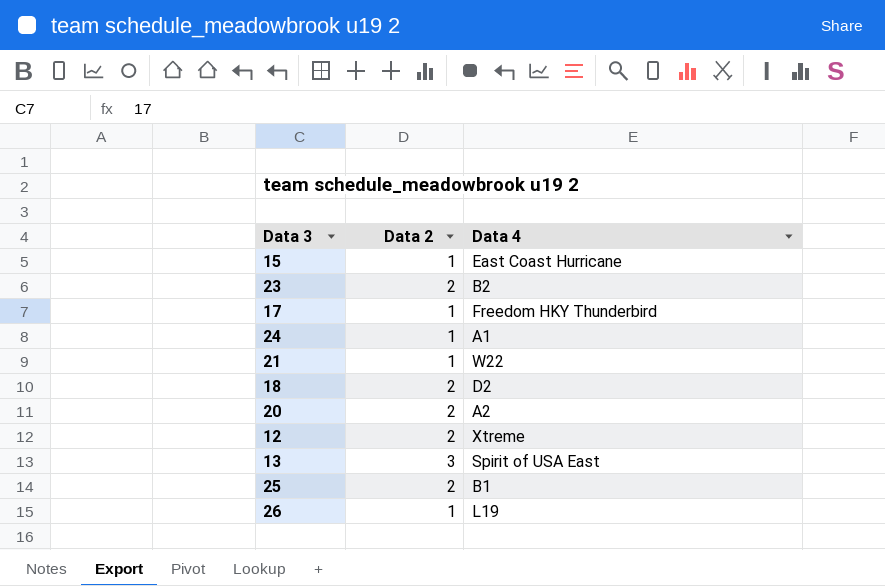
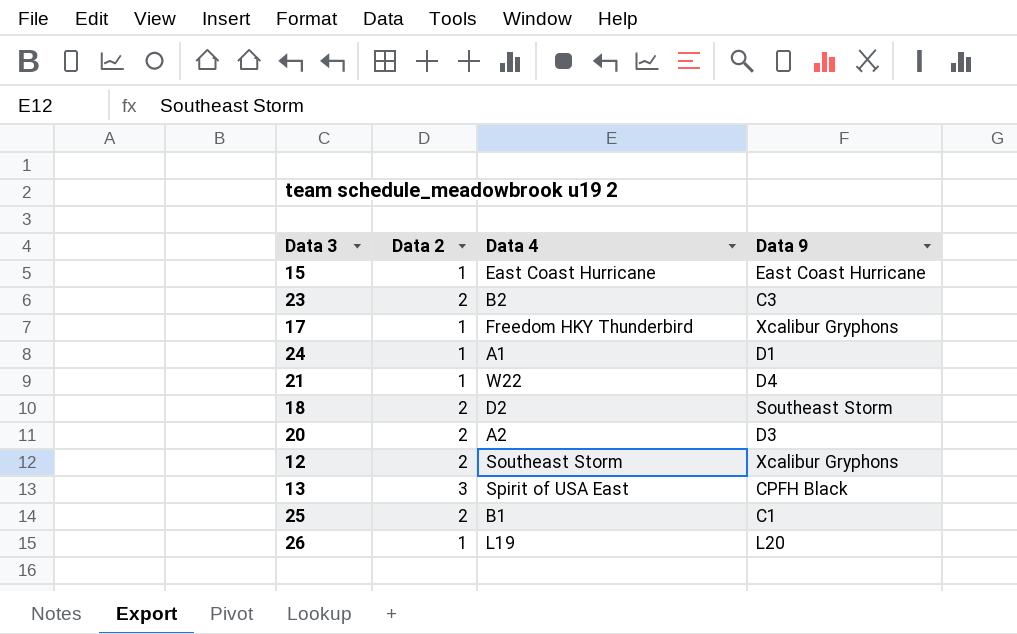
column Data 9 | position: none -> 4
12 | Data 4: Xtreme -> Southeast Storm

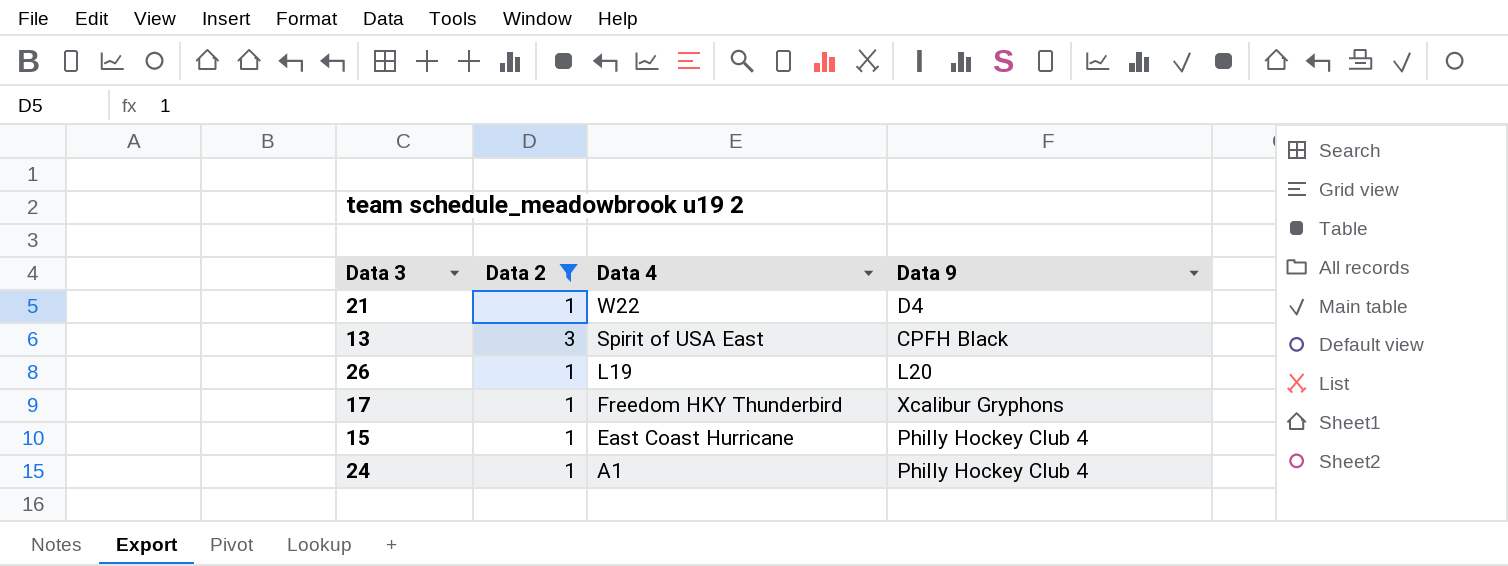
filter: none -> Data 2 != 2
row order: none -> Data 4 descending
15 | Data 9: East Coast Hurricane -> Philly Hockey Club 4
24 | Data 9: D1 -> Philly Hockey Club 4

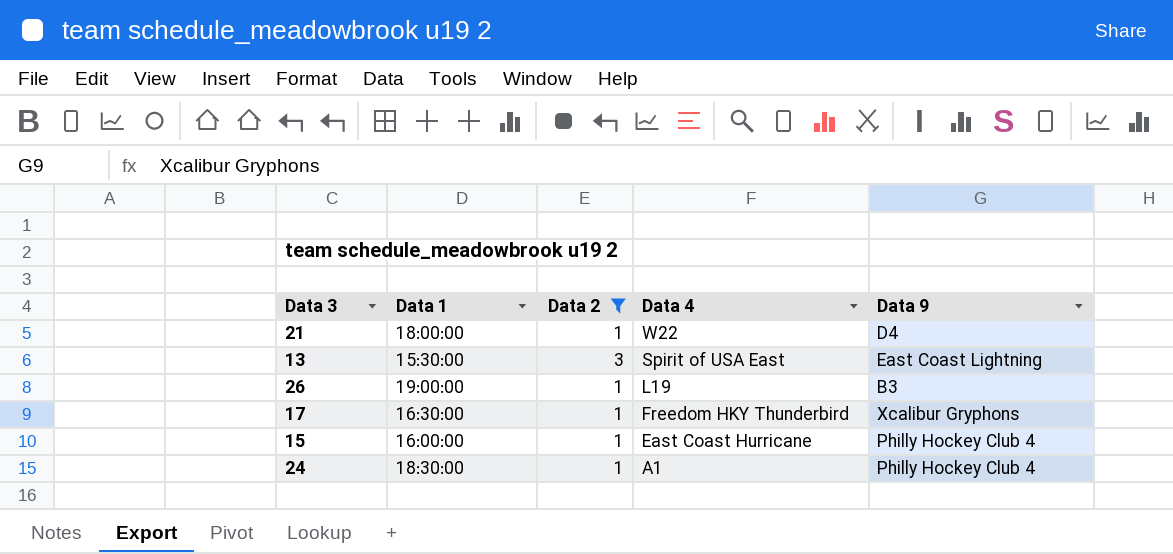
column Data 1 | position: none -> 2
13 | Data 9: CPFH Black -> East Coast Lightning
26 | Data 9: L20 -> B3

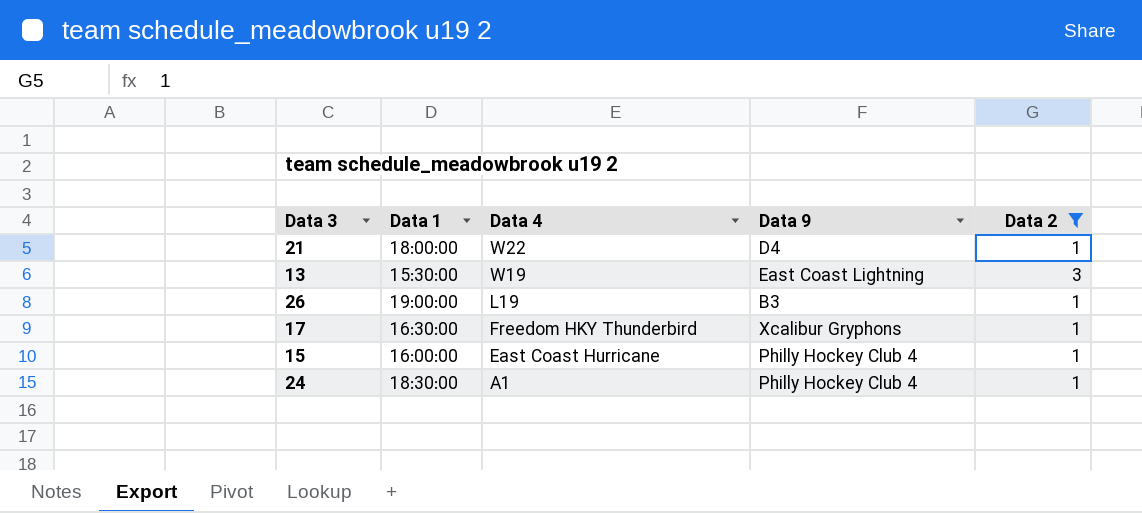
column Data 2 | position: 3 -> 5
13 | Data 4: Spirit of USA East -> W19

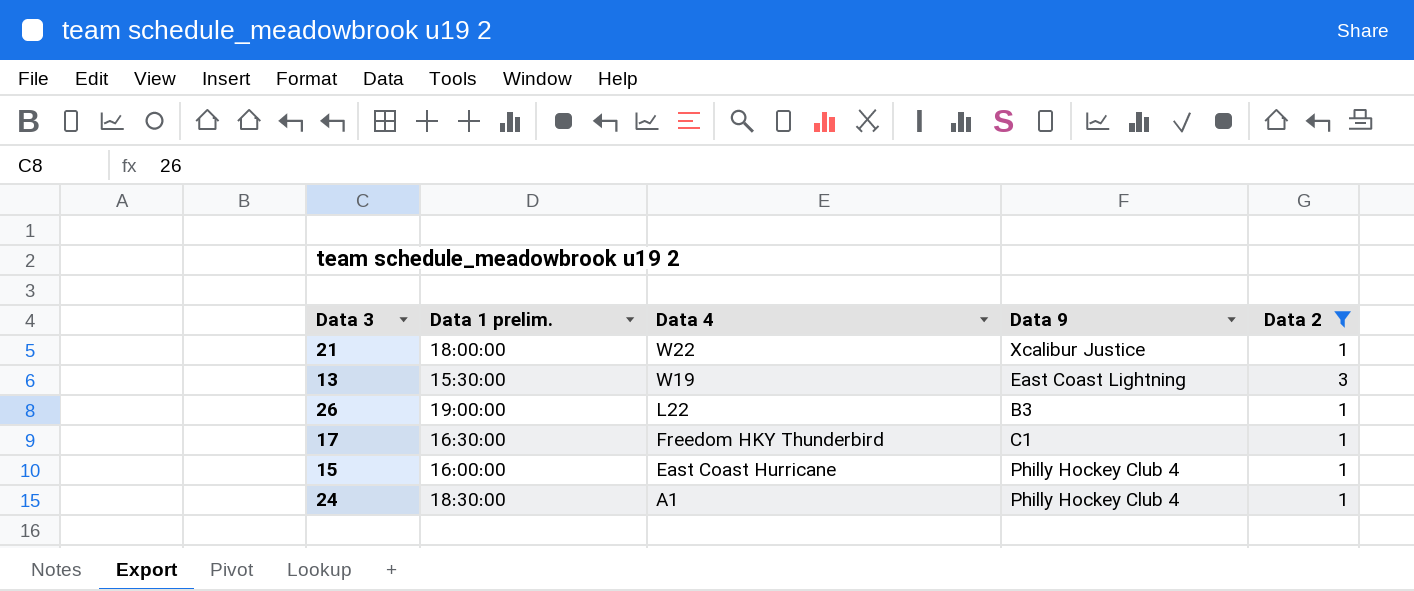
column name: Data 1 -> Data 1 prelim.
21 | Data 9: D4 -> Xcalibur Justice
26 | Data 4: L19 -> L22
17 | Data 9: Xcalibur Gryphons -> C1

